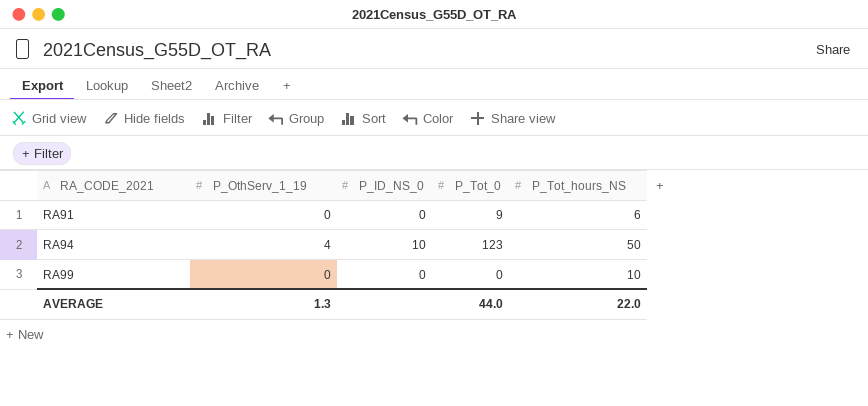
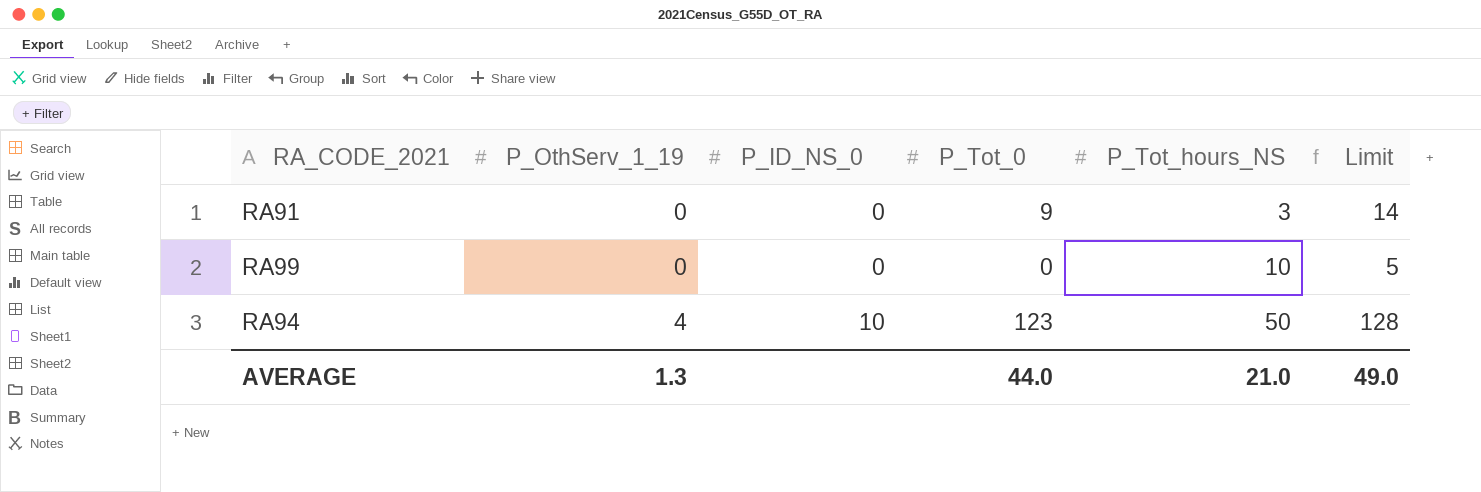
row order: RA_CODE_2021 ascending -> P_OthServ_1_19 ascending
column Limit | formula: none -> [P_Tot_0] + 5
RA91 | P_Tot_hours_NS: 6 -> 3
AVERAGE | P_Tot_hours_NS: 22.0 -> 21.0

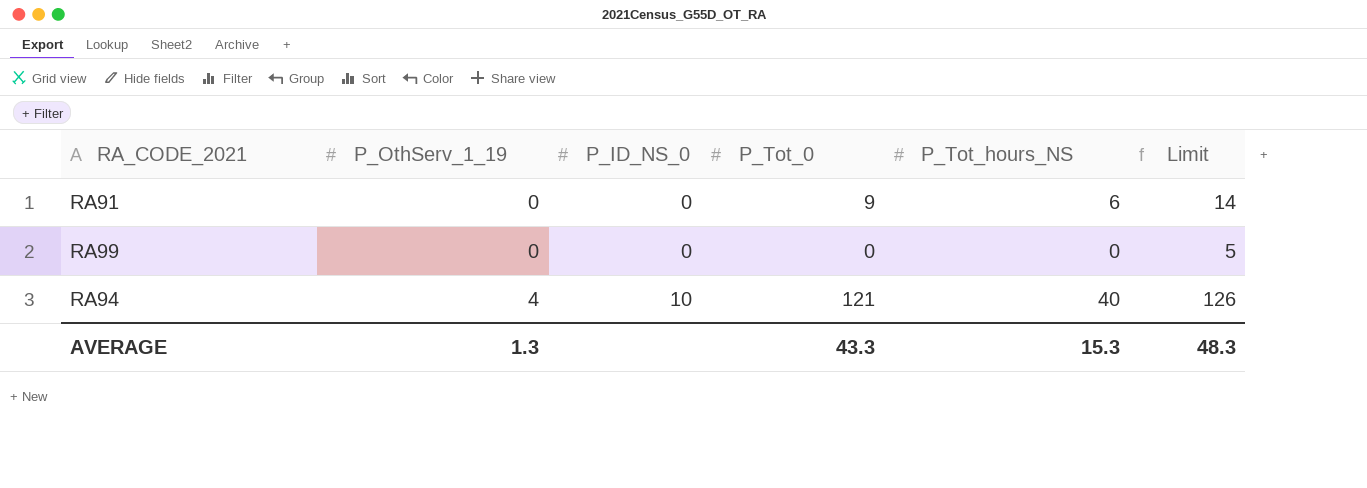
RA91 | P_Tot_hours_NS: 3 -> 6
RA99 | P_Tot_hours_NS: 10 -> 0
RA94 | P_Tot_0: 123 -> 121
RA94 | P_Tot_hours_NS: 50 -> 40
RA94 | Limit: 128 -> 126
AVERAGE | P_Tot_0: 44.0 -> 43.3
AVERAGE | P_Tot_hours_NS: 21.0 -> 15.3
AVERAGE | Limit: 49.0 -> 48.3

